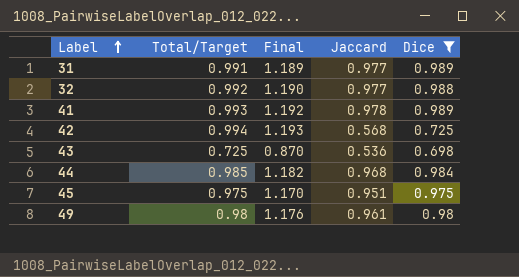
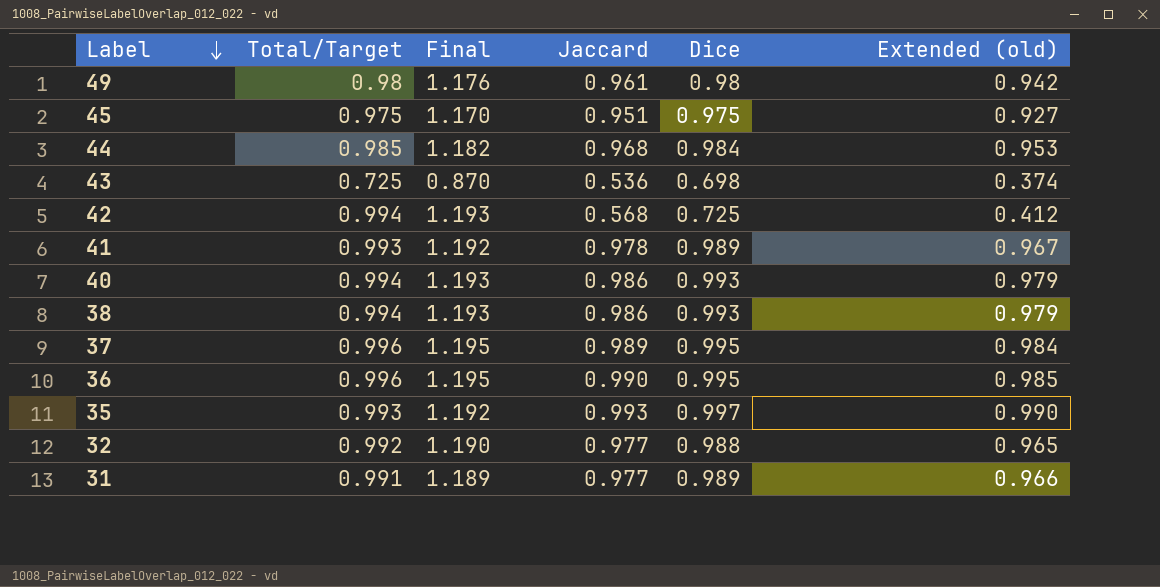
filter: Dice <= 0.989 -> none
row order: Label ascending -> Label descending
column Extended (old) | formula: none -> [Jaccard] * [Dice]

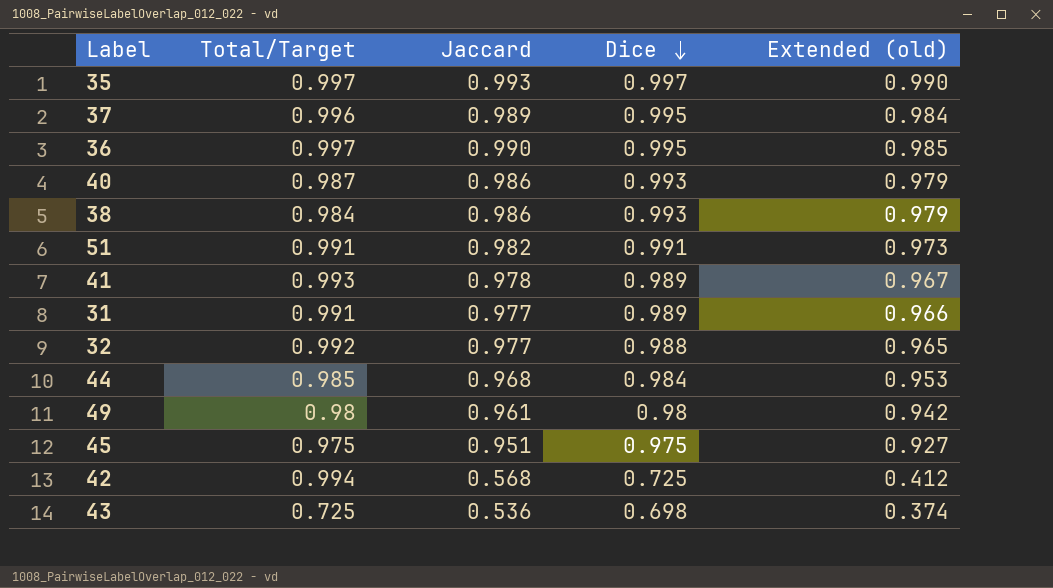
row order: Label descending -> Dice descending
column Final | formula: [Total/Target] * 1.2 -> none
35 | Total/Target: 0.993 -> 0.997
36 | Total/Target: 0.996 -> 0.997
40 | Total/Target: 0.994 -> 0.987
38 | Total/Target: 0.994 -> 0.984
row 51: none -> 0.991 | 0.982 | 0.991 | 0.973

